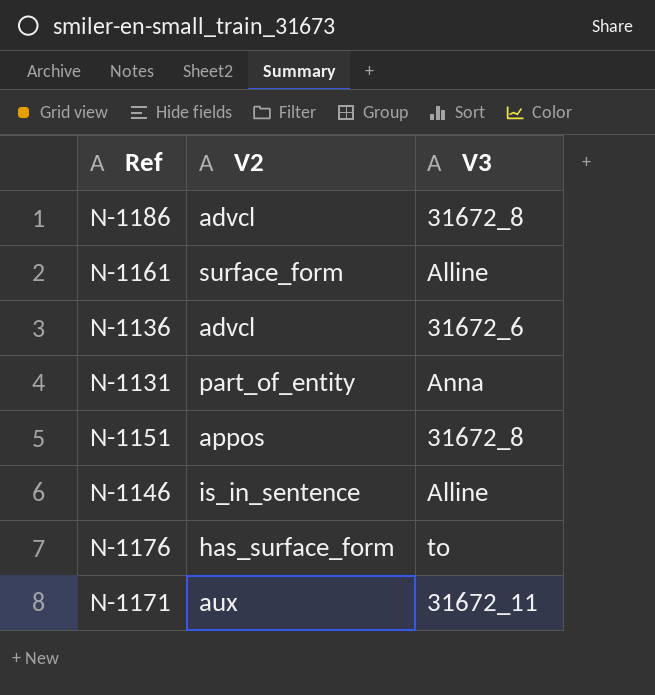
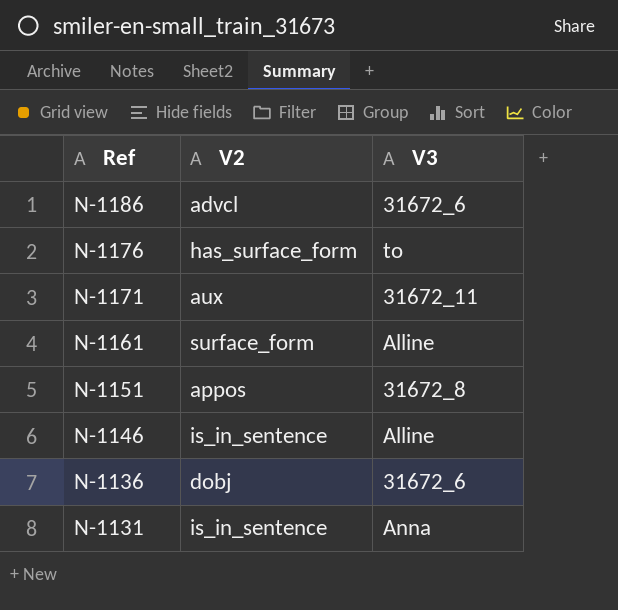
row order: none -> Ref descending
N-1186 | V3: 31672_8 -> 31672_6
N-1136 | V2: advcl -> dobj
N-1131 | V2: part_of_entity -> is_in_sentence

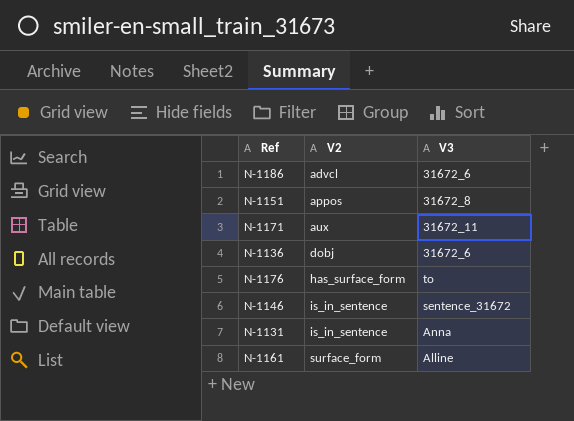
row order: Ref descending -> V2 ascending
N-1146 | V3: Alline -> sentence_31672

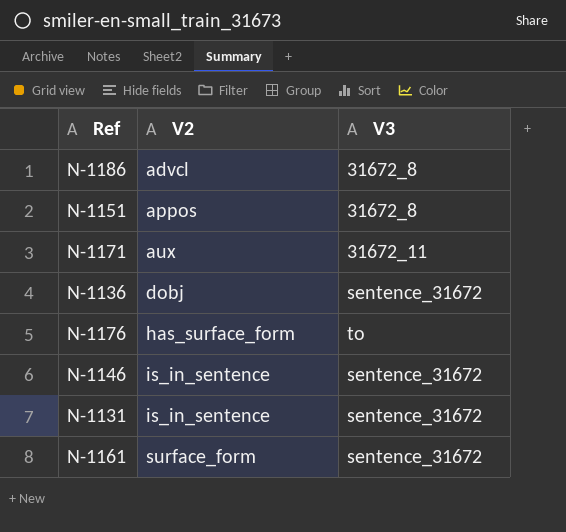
N-1186 | V3: 31672_6 -> 31672_8
N-1136 | V3: 31672_6 -> sentence_31672
N-1131 | V3: Anna -> sentence_31672
N-1161 | V3: Alline -> sentence_31672

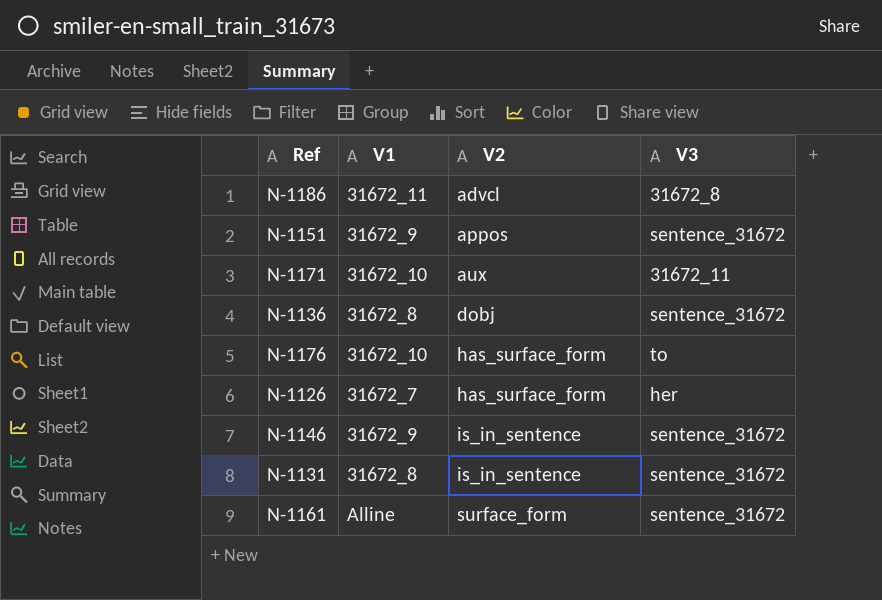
column V1 | position: none -> 2
N-1151 | V3: 31672_8 -> sentence_31672
row N-1126: none -> 31672_7 | has_surface_form | her

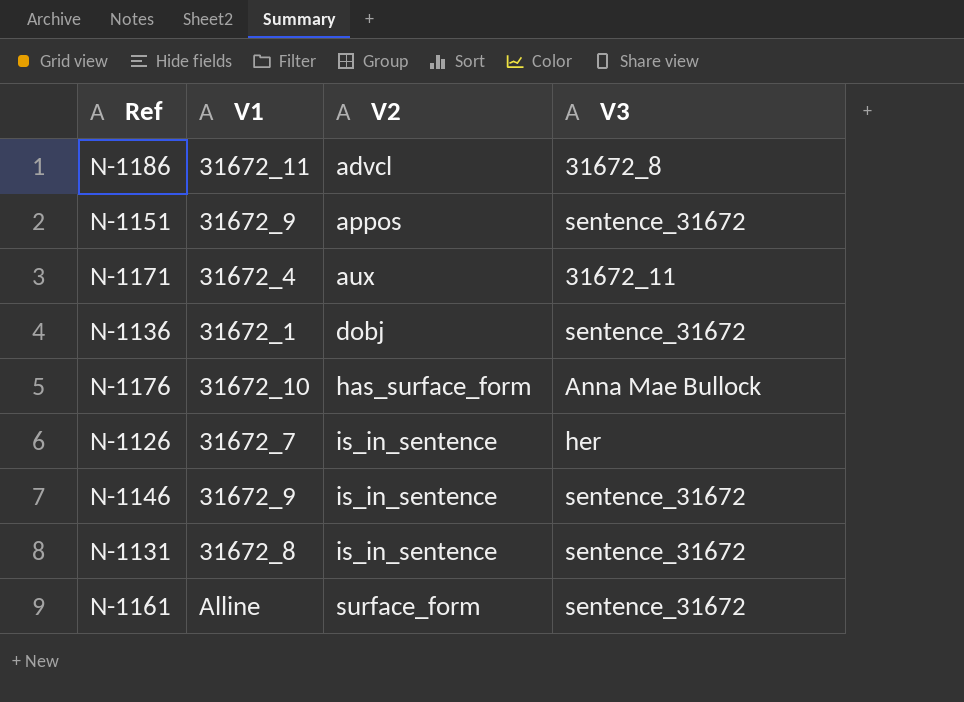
N-1171 | V1: 31672_10 -> 31672_4
N-1136 | V1: 31672_8 -> 31672_1
N-1176 | V3: to -> Anna Mae Bullock
N-1126 | V2: has_surface_form -> is_in_sentence

